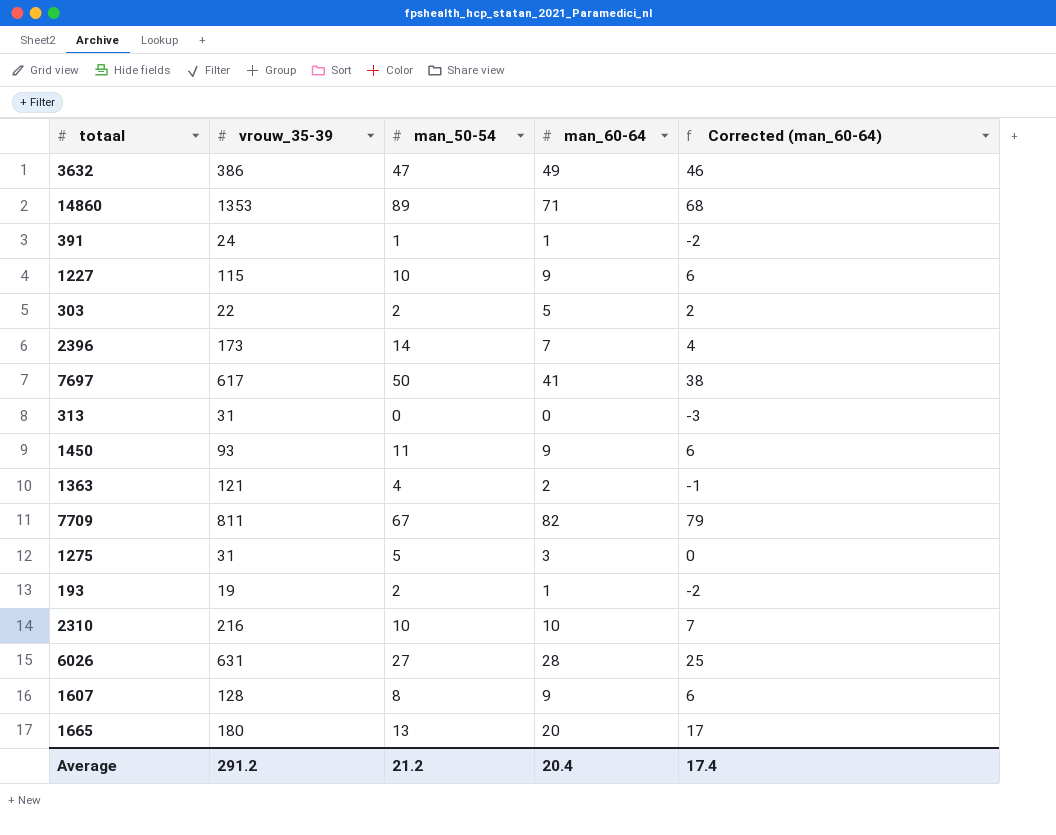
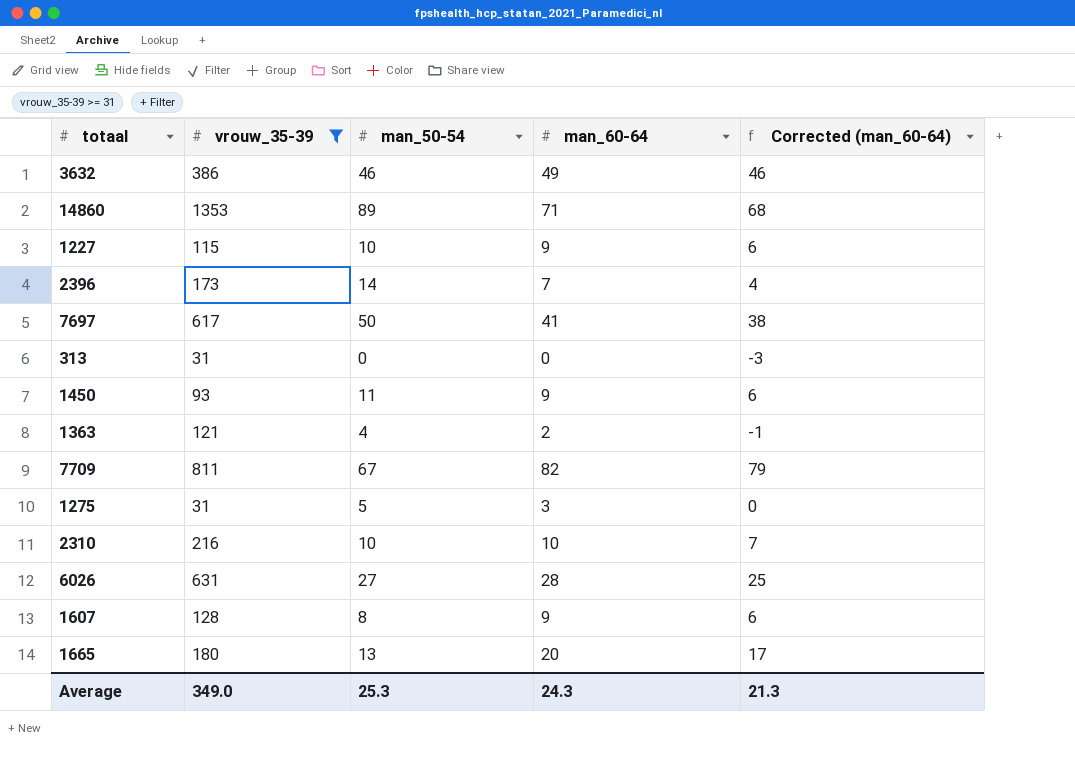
filter: none -> vrouw_35-39 >= 31
3632 | man_50-54: 47 -> 46
Average | vrouw_35-39: 291.2 -> 349.0
Average | man_50-54: 21.2 -> 25.3
Average | man_60-64: 20.4 -> 24.3
Average | Corrected (man_60-64): 17.4 -> 21.3

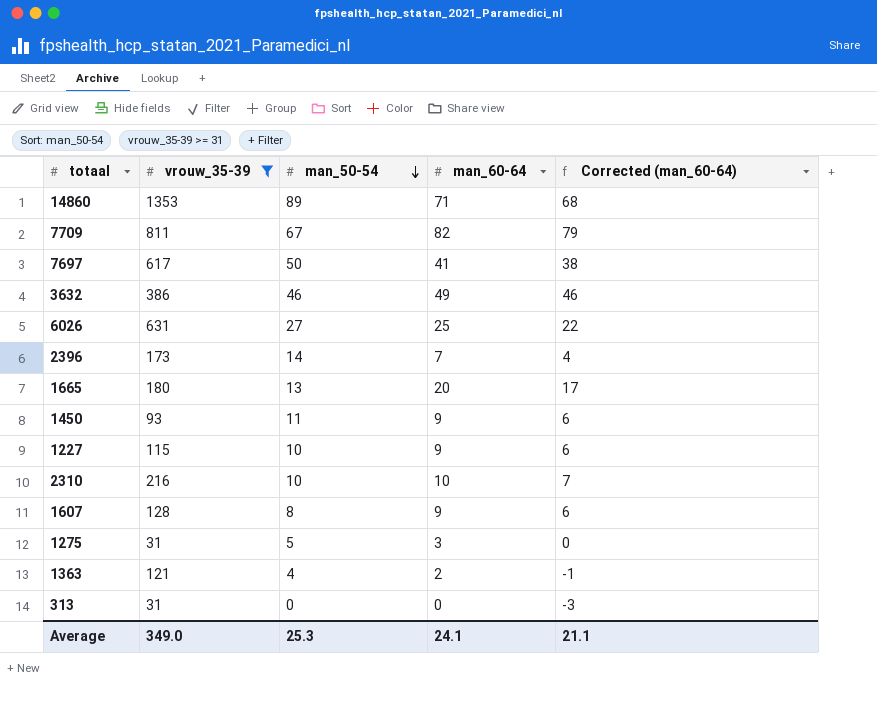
row order: none -> man_50-54 descending
6026 | man_60-64: 28 -> 25
6026 | Corrected (man_60-64): 25 -> 22
Average | man_60-64: 24.3 -> 24.1
Average | Corrected (man_60-64): 21.3 -> 21.1

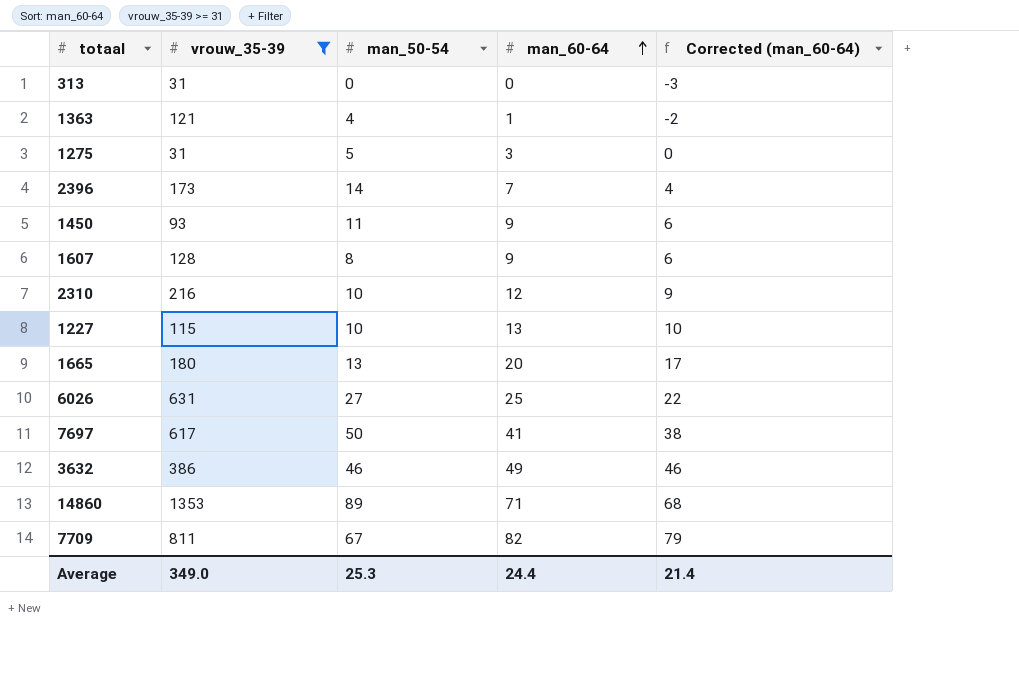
row order: man_50-54 descending -> man_60-64 ascending
1363 | man_60-64: 2 -> 1
1363 | Corrected (man_60-64): -1 -> -2
2310 | man_60-64: 10 -> 12
2310 | Corrected (man_60-64): 7 -> 9
1227 | man_60-64: 9 -> 13
1227 | Corrected (man_60-64): 6 -> 10
Average | man_60-64: 24.1 -> 24.4
Average | Corrected (man_60-64): 21.1 -> 21.4

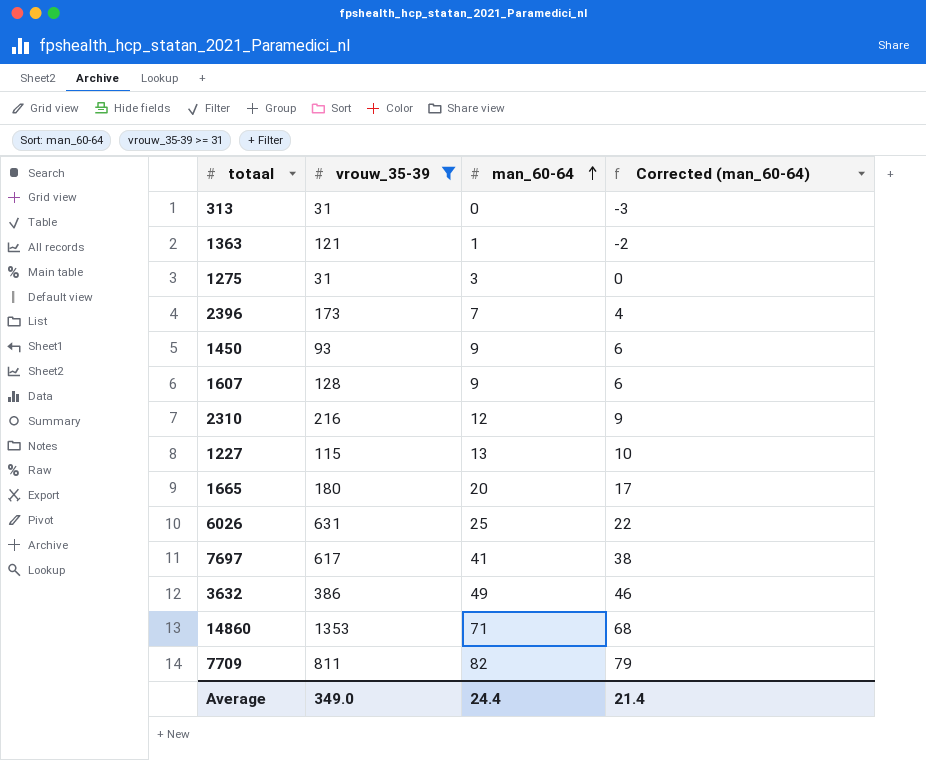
column man_50-54 | position: 3 -> none

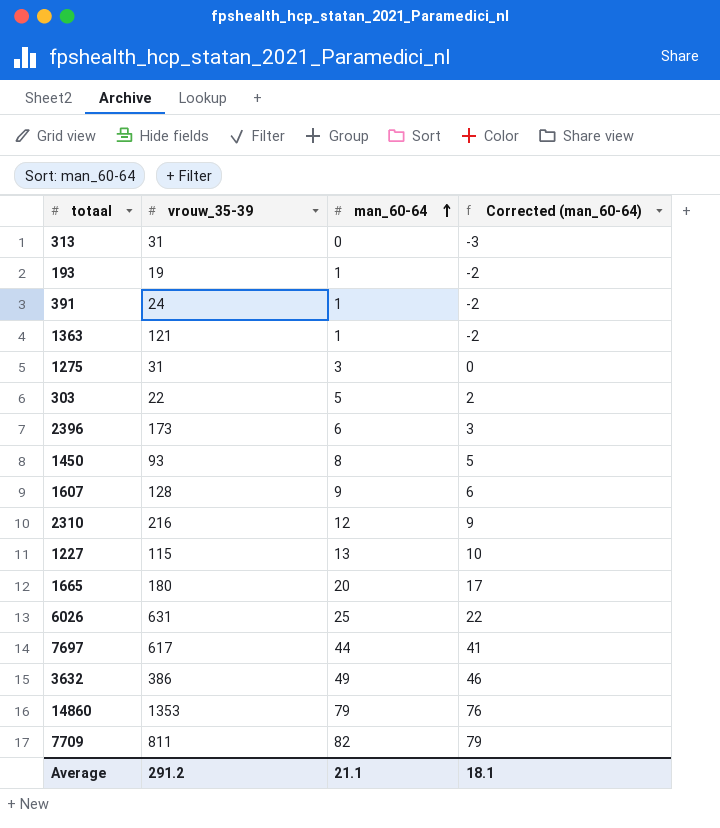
filter: vrouw_35-39 >= 31 -> none
2396 | man_60-64: 7 -> 6
2396 | Corrected (man_60-64): 4 -> 3
1450 | man_60-64: 9 -> 8
1450 | Corrected (man_60-64): 6 -> 5
7697 | man_60-64: 41 -> 44
7697 | Corrected (man_60-64): 38 -> 41
14860 | man_60-64: 71 -> 79
14860 | Corrected (man_60-64): 68 -> 76
Average | vrouw_35-39: 349.0 -> 291.2
Average | man_60-64: 24.4 -> 21.1
Average | Corrected (man_60-64): 21.4 -> 18.1

